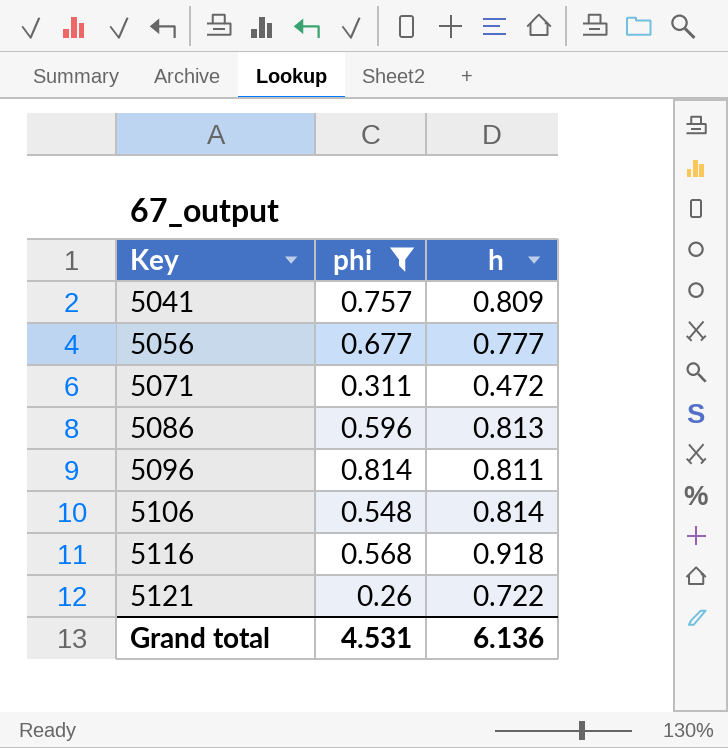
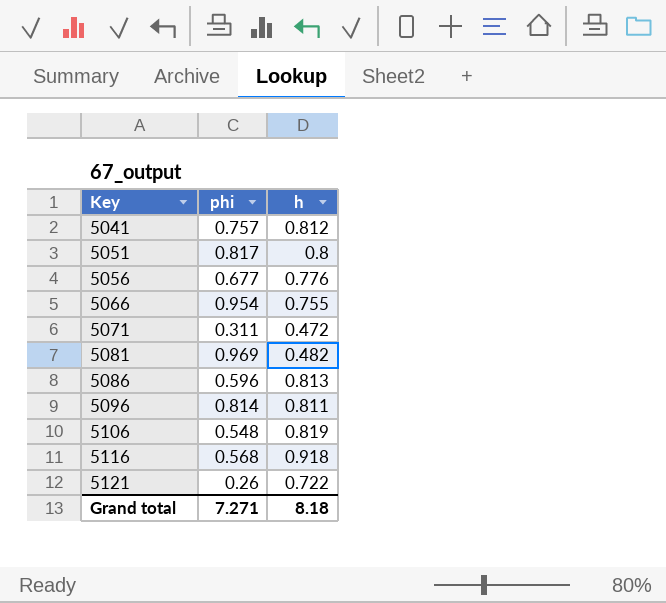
filter: phi <= 0.814 -> none
5041 | h: 0.809 -> 0.812
5056 | h: 0.777 -> 0.776
5106 | h: 0.814 -> 0.819
Grand total | phi: 4.531 -> 7.271
Grand total | h: 6.136 -> 8.18

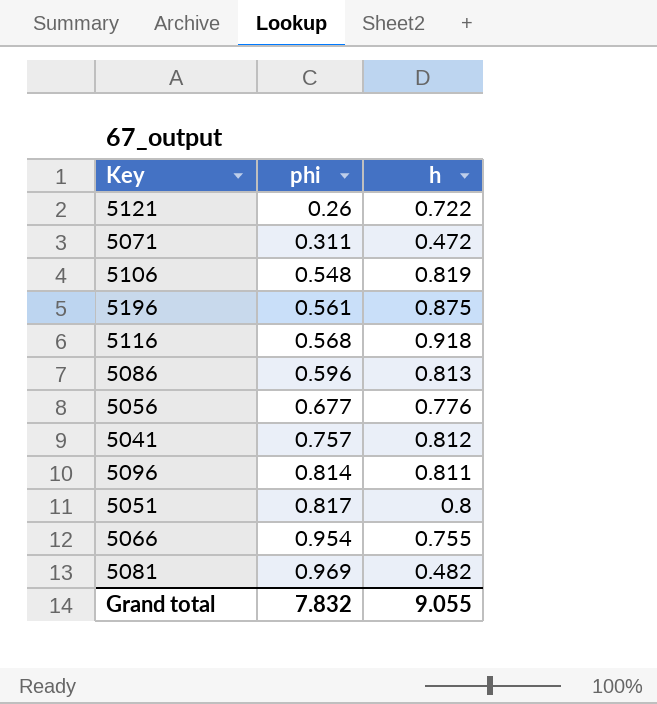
row order: Key ascending -> phi ascending
row 5196: none -> 0.561 | 0.875
Grand total | phi: 7.271 -> 7.832
Grand total | h: 8.18 -> 9.055

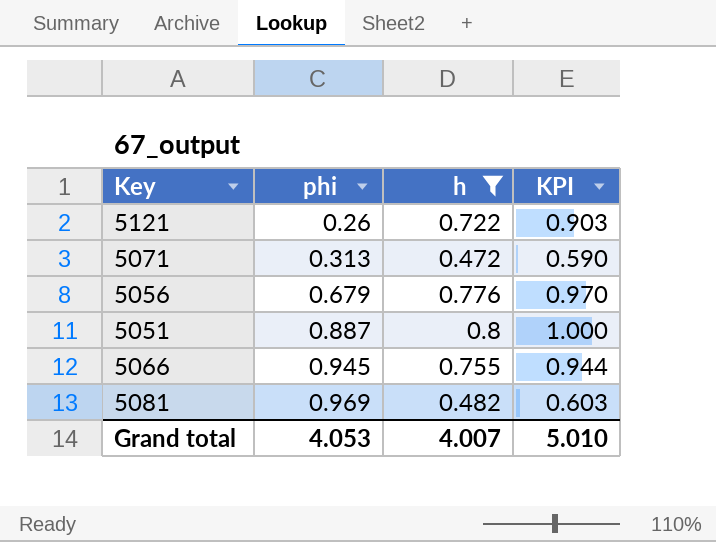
filter: none -> h <= 0.8
column KPI | formula: none -> [h] * 1.25
5071 | phi: 0.311 -> 0.313
5056 | phi: 0.677 -> 0.679
5051 | phi: 0.817 -> 0.887
5066 | phi: 0.954 -> 0.945
Grand total | phi: 7.832 -> 4.053
Grand total | h: 9.055 -> 4.007

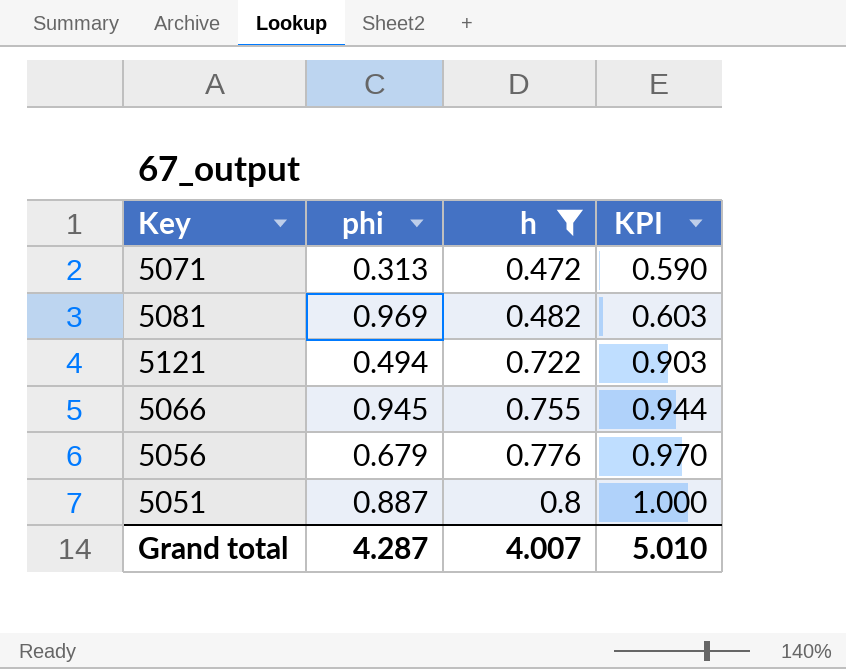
row order: phi ascending -> h ascending
5121 | phi: 0.26 -> 0.494
Grand total | phi: 4.053 -> 4.287

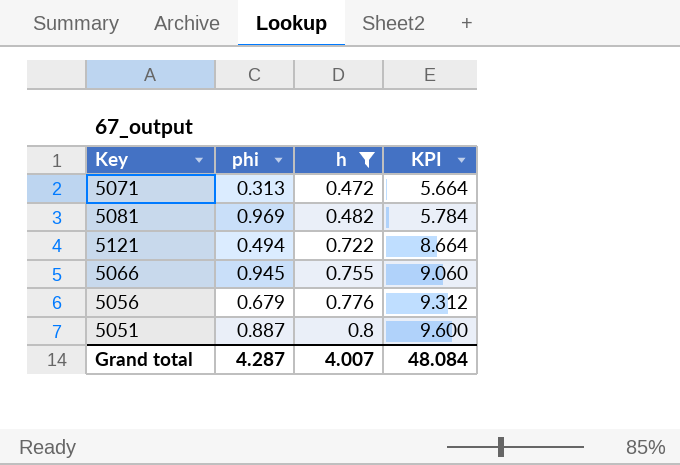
column KPI | formula: [h] * 1.25 -> [h] * 12
Grand total | KPI: 5.010 -> 48.084

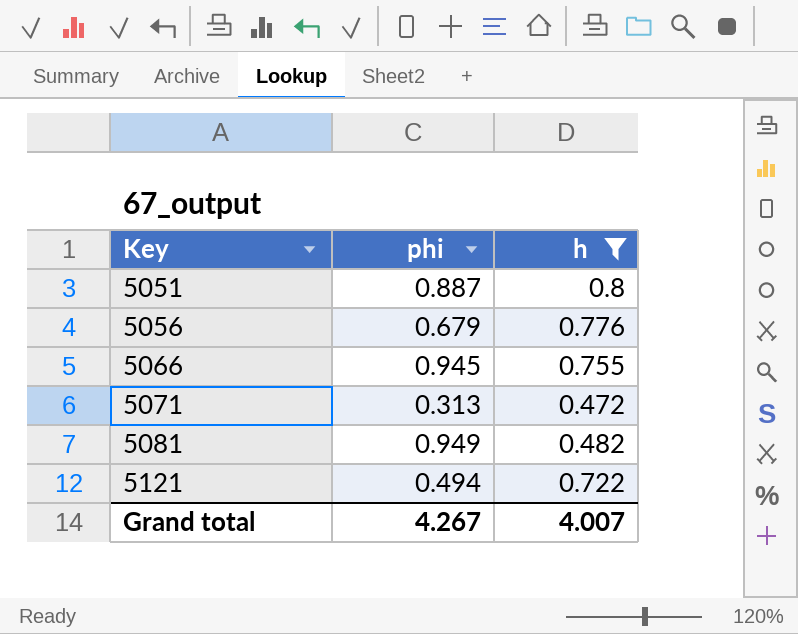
row order: h ascending -> Key ascending
column KPI | formula: [h] * 12 -> none
5081 | phi: 0.969 -> 0.949
Grand total | phi: 4.287 -> 4.267

